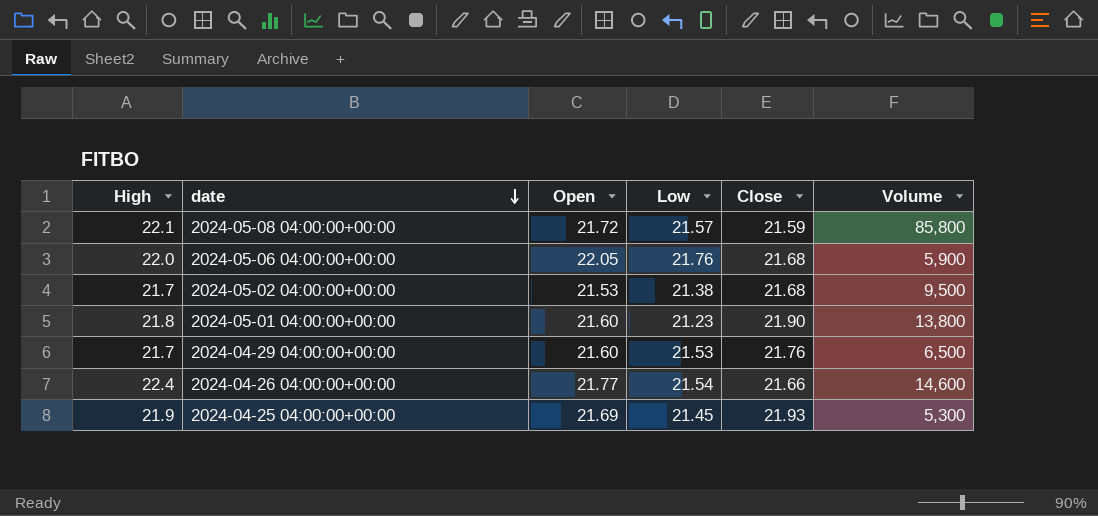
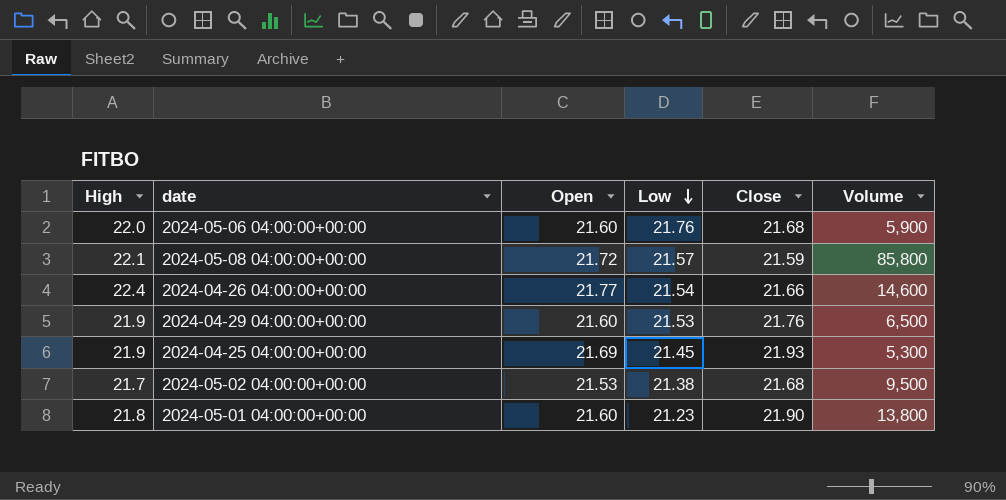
row order: date descending -> Low descending
2024-05-06 04:00:00+00:00 | Open: 22.05 -> 21.60
2024-04-29 04:00:00+00:00 | High: 21.7 -> 21.9

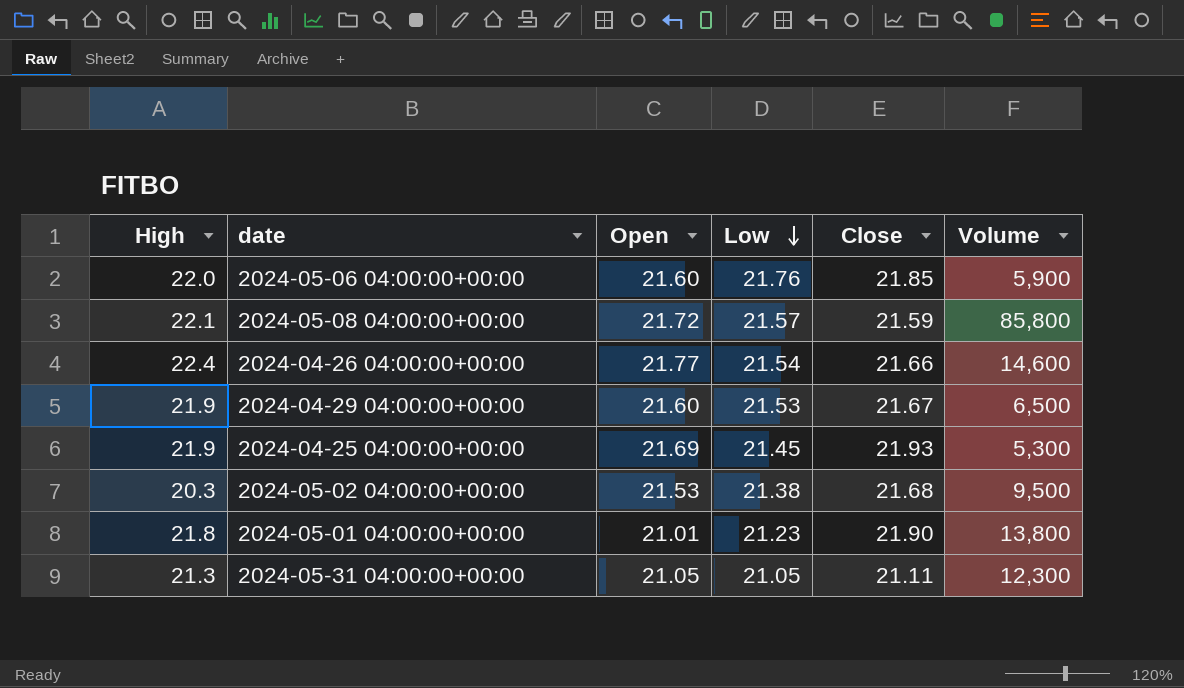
2024-05-06 04:00:00+00:00 | Close: 21.68 -> 21.85
2024-04-29 04:00:00+00:00 | Close: 21.76 -> 21.67
2024-05-02 04:00:00+00:00 | High: 21.7 -> 20.3
2024-05-01 04:00:00+00:00 | Open: 21.60 -> 21.01
row 2024-05-31 04:00:00+00:00: none -> 21.3 | 21.05 | 21.05 | 21.11 | 12,300

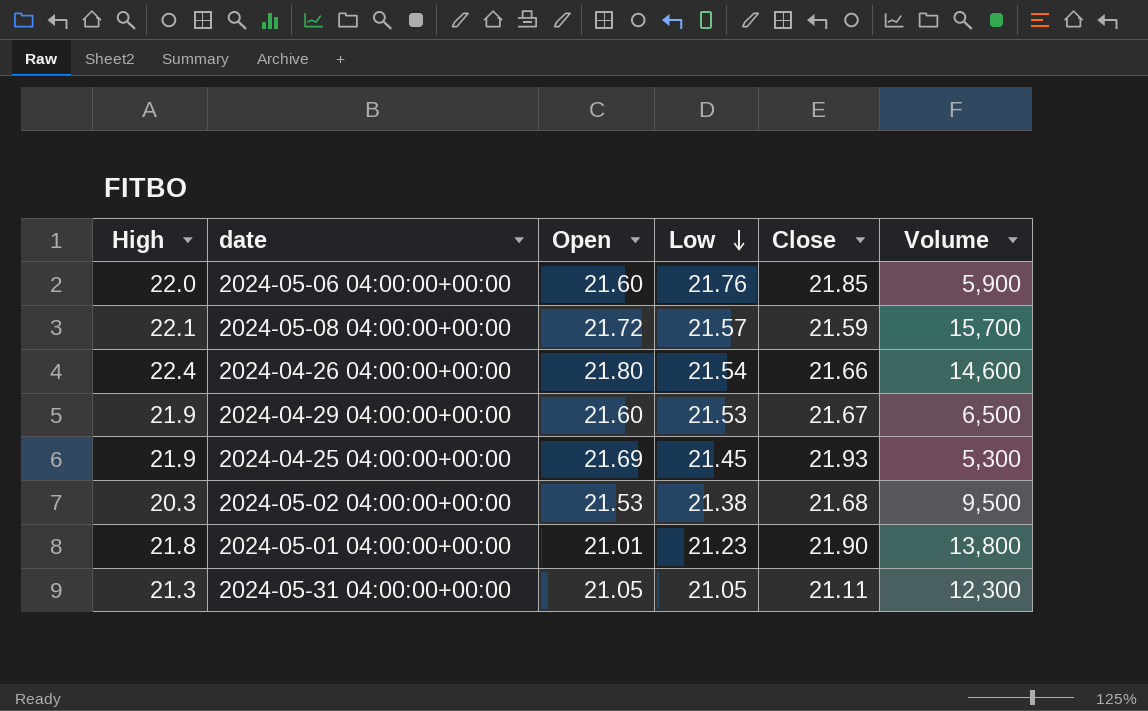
2024-05-08 04:00:00+00:00 | Volume: 85,800 -> 15,700
2024-04-26 04:00:00+00:00 | Open: 21.77 -> 21.80

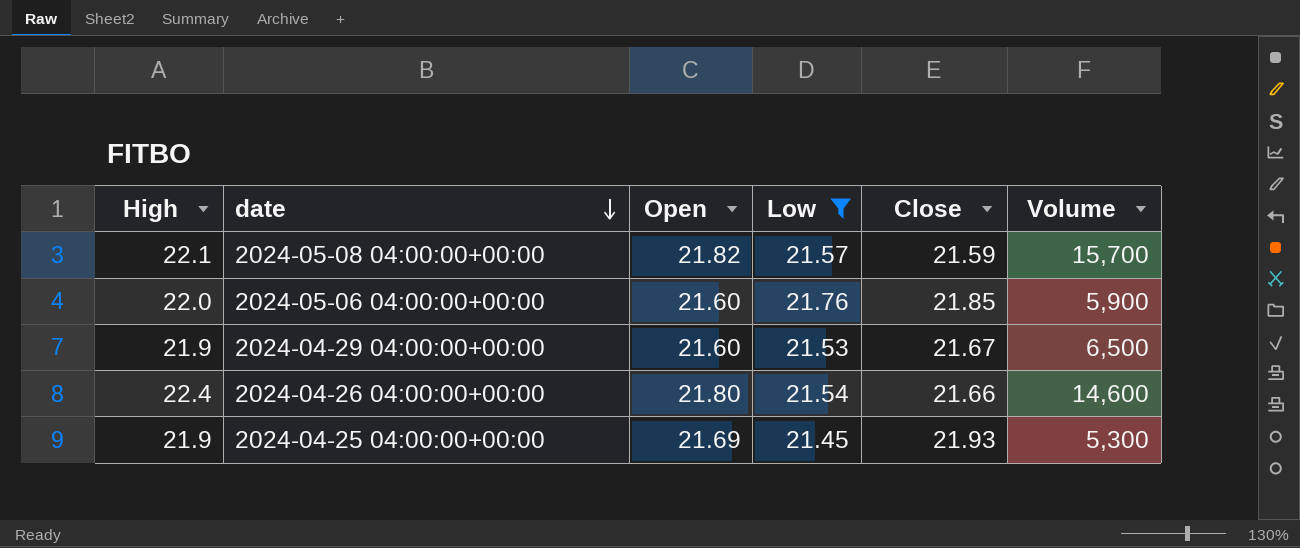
filter: none -> Low >= 21.45
row order: Low descending -> date descending
2024-05-08 04:00:00+00:00 | Open: 21.72 -> 21.82

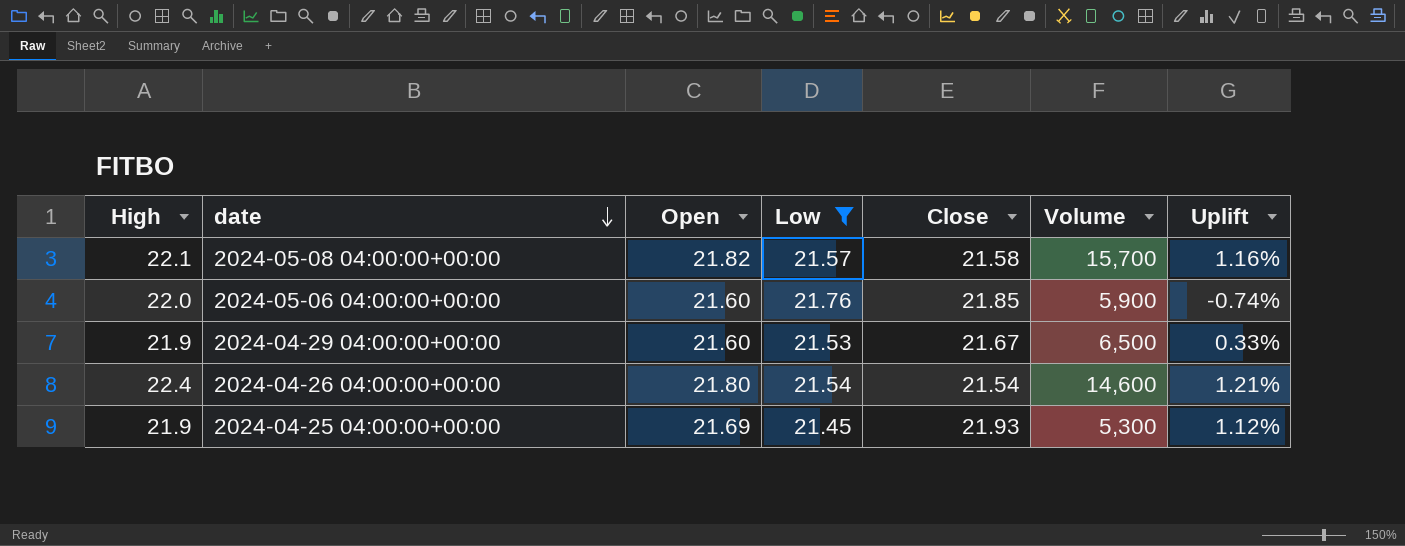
column Uplift | formula: none -> ([Open] - [Low]) / [Low]
2024-05-08 04:00:00+00:00 | Close: 21.59 -> 21.58
2024-04-26 04:00:00+00:00 | Close: 21.66 -> 21.54

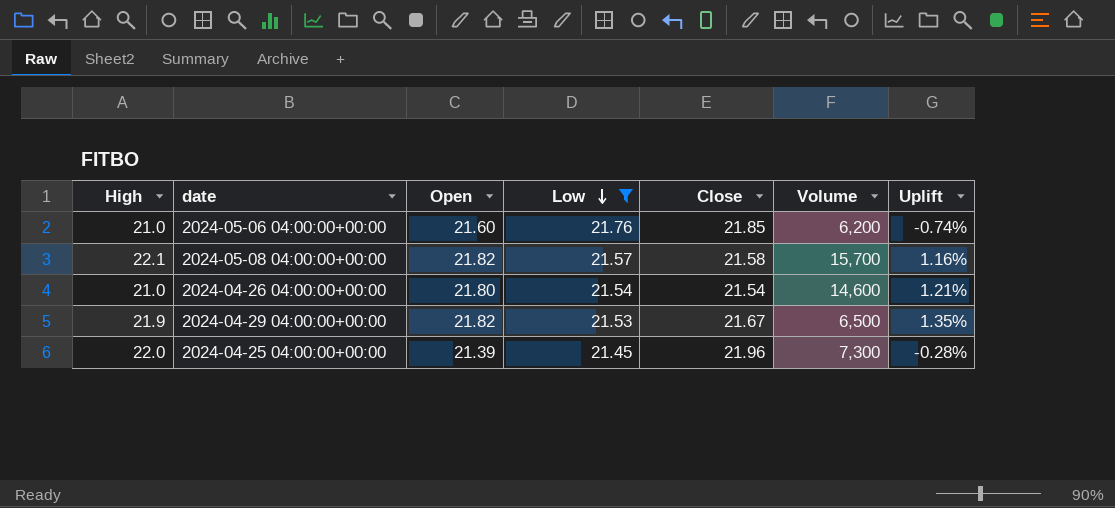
row order: date descending -> Low descending
2024-05-06 04:00:00+00:00 | High: 22.0 -> 21.0
2024-05-06 04:00:00+00:00 | Volume: 5,900 -> 6,200
2024-04-26 04:00:00+00:00 | High: 22.4 -> 21.0
2024-04-29 04:00:00+00:00 | Open: 21.60 -> 21.82
2024-04-29 04:00:00+00:00 | Uplift: 0.33% -> 1.35%
2024-04-25 04:00:00+00:00 | High: 21.9 -> 22.0
2024-04-25 04:00:00+00:00 | Open: 21.69 -> 21.39
2024-04-25 04:00:00+00:00 | Close: 21.93 -> 21.96
2024-04-25 04:00:00+00:00 | Volume: 5,300 -> 7,300
2024-04-25 04:00:00+00:00 | Uplift: 1.12% -> -0.28%

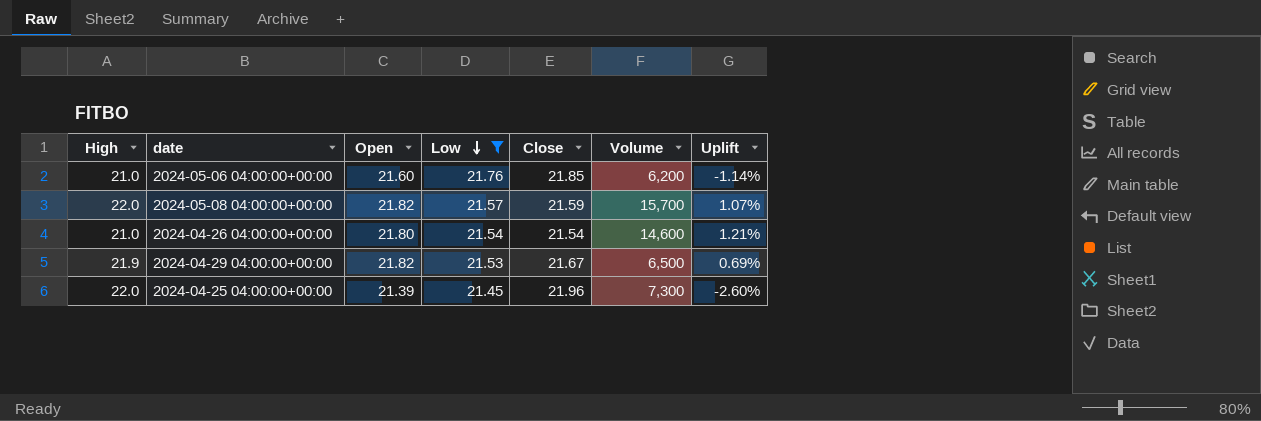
column Uplift | formula: ([Open] - [Low]) / [Low] -> ([Open] - [Close]) / [Close]
2024-05-08 04:00:00+00:00 | High: 22.1 -> 22.0
2024-05-08 04:00:00+00:00 | Close: 21.58 -> 21.59

